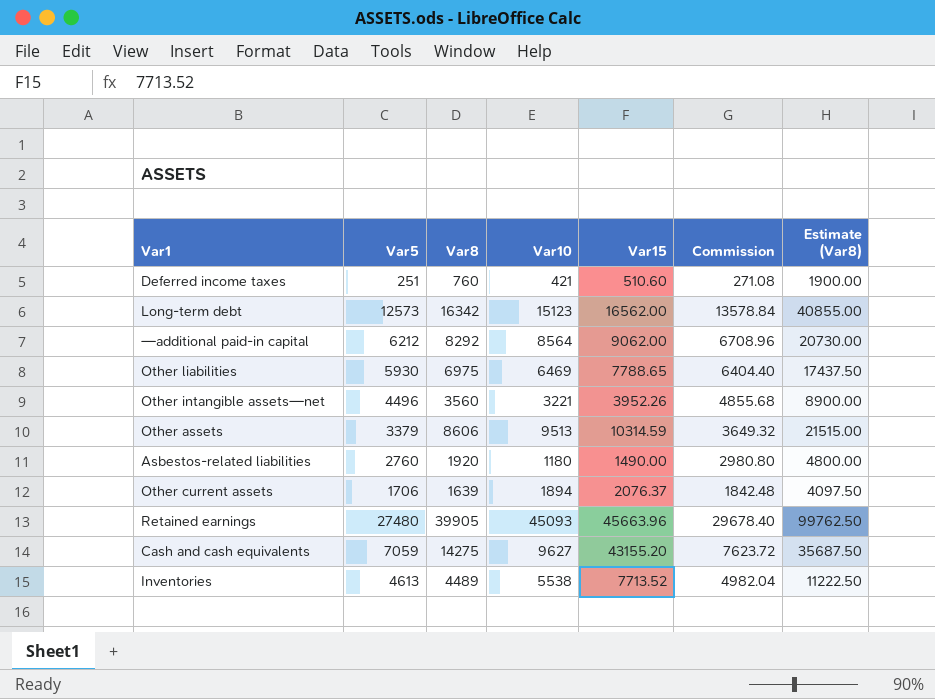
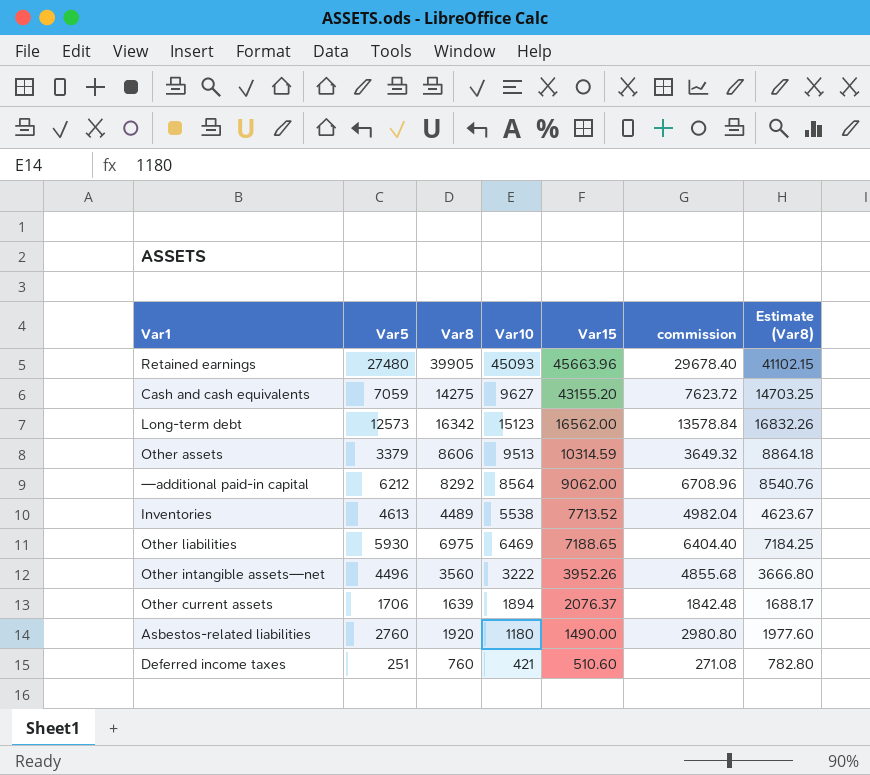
row order: none -> Var15 descending
column name: Commission -> commission
column Estimate (Var8) | formula: [Var8] * 2.5 -> [Var8] * 1.03
Other liabilities | Var15: 7788.65 -> 7188.65
Other intangible assets—net | Var10: 3221 -> 3222

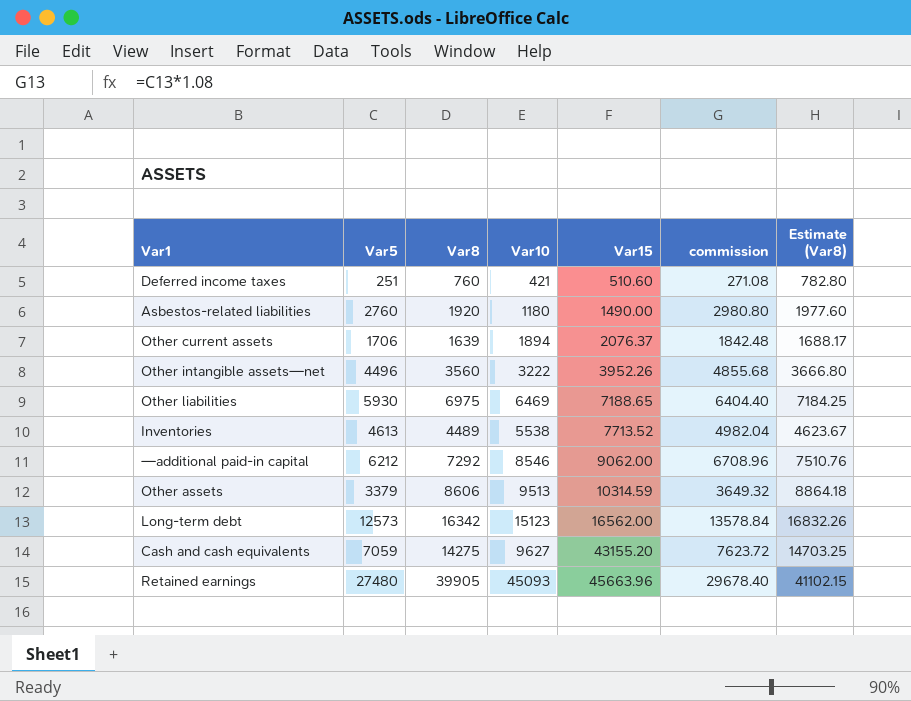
row order: Var15 descending -> Var15 ascending
—additional paid-in capital | Var8: 8292 -> 7292
—additional paid-in capital | Var10: 8564 -> 8546
—additional paid-in capital | Estimate (Var8): 8540.76 -> 7510.76

